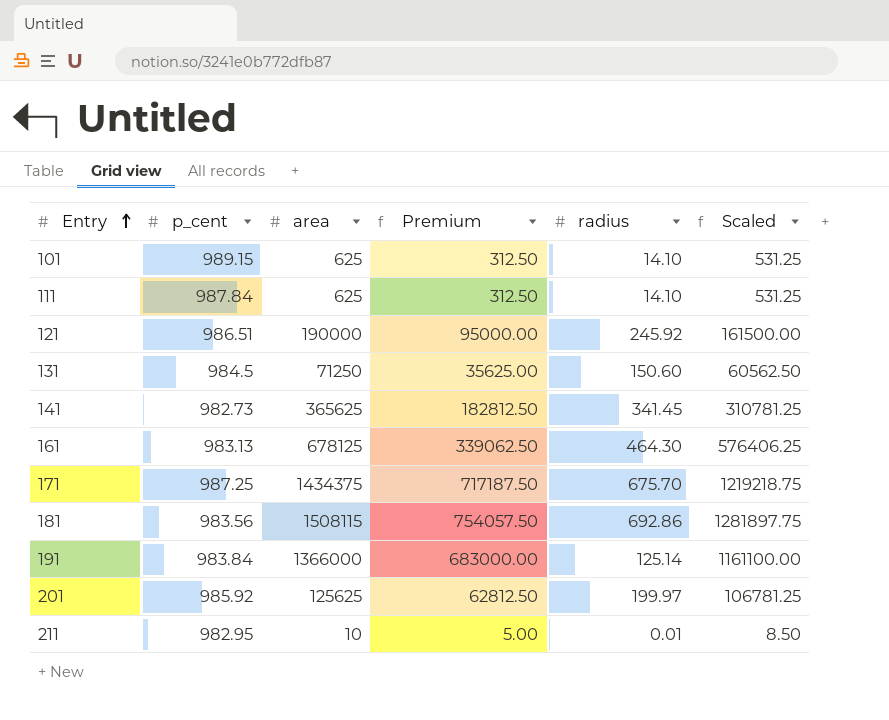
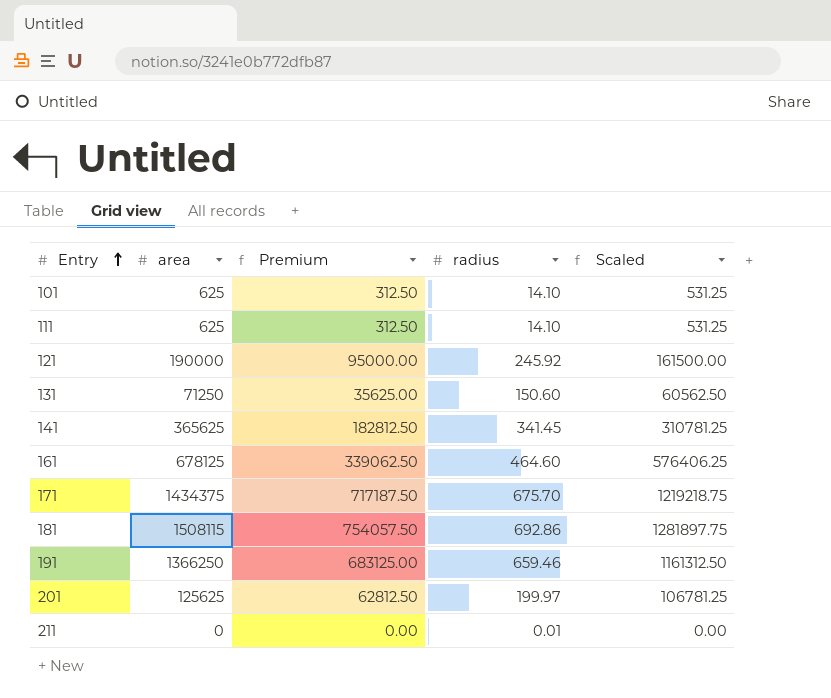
column p_cent | position: 2 -> none
161 | radius: 464.30 -> 464.60
191 | area: 1366000 -> 1366250
191 | Premium: 683000.00 -> 683125.00
191 | radius: 125.14 -> 659.46
191 | Scaled: 1161100.00 -> 1161312.50
211 | area: 10 -> 0
211 | Premium: 5.00 -> 0.00
211 | Scaled: 8.50 -> 0.00

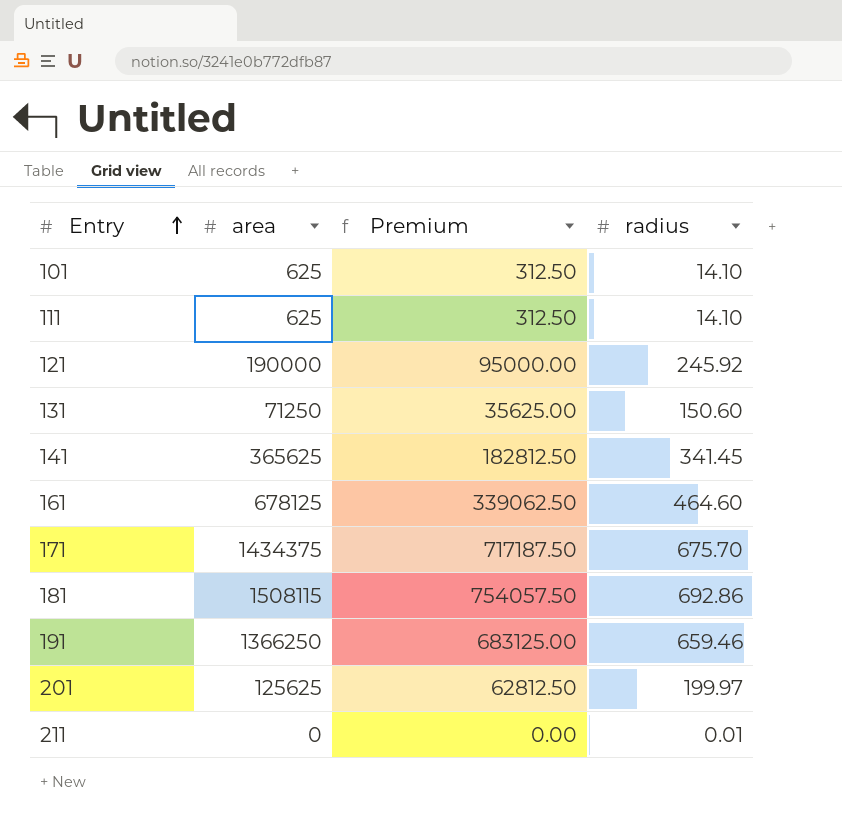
column Scaled | formula: [area] * 0.85 -> none

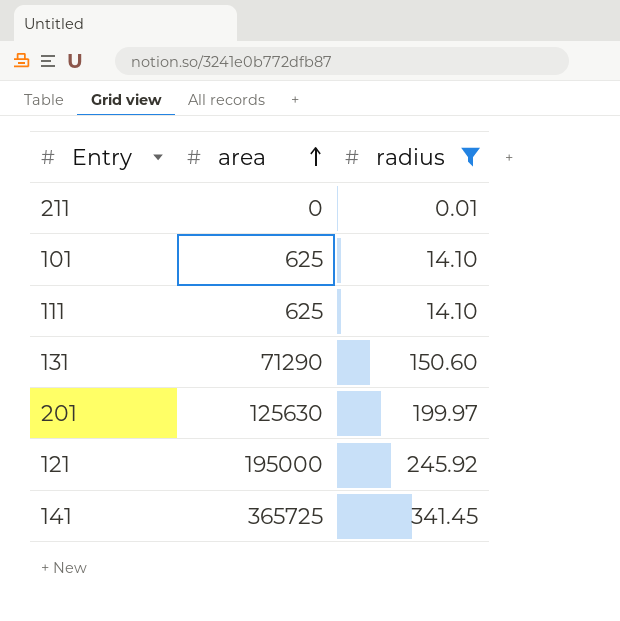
filter: none -> radius <= 341.45
row order: Entry ascending -> area ascending
column Premium | formula: [area] * 0.5 -> none
131 | area: 71250 -> 71290
201 | area: 125625 -> 125630
121 | area: 190000 -> 195000
141 | area: 365625 -> 365725

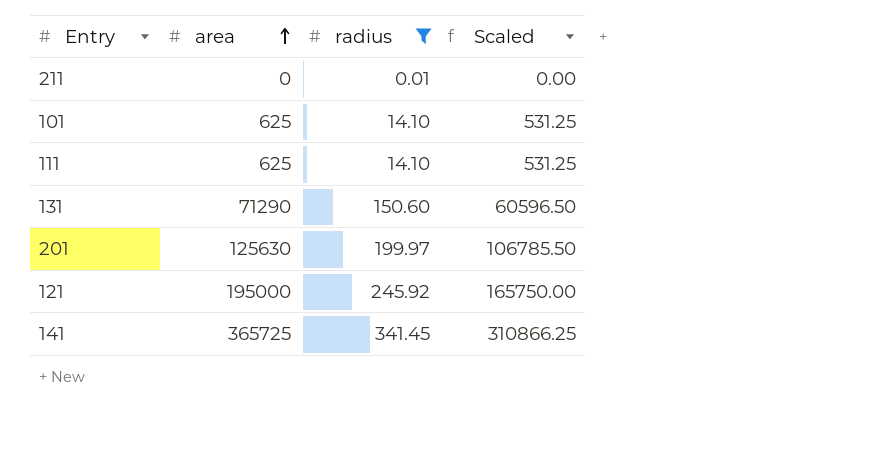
column Scaled | formula: none -> [area] * 0.85

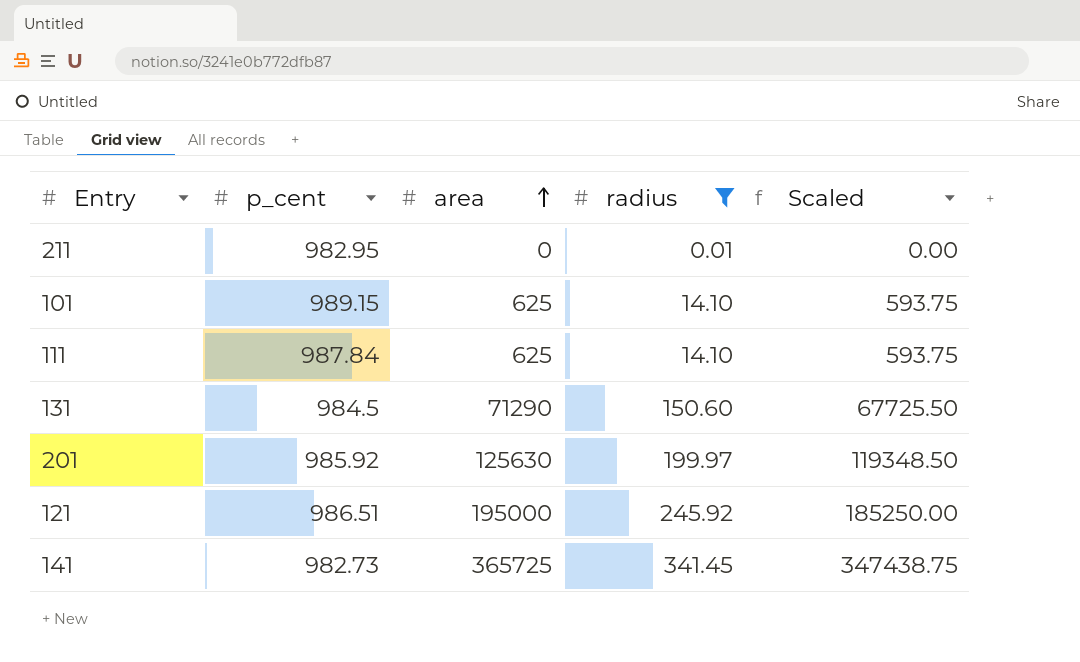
column p_cent | position: none -> 2
column Scaled | formula: [area] * 0.85 -> [area] * 0.95

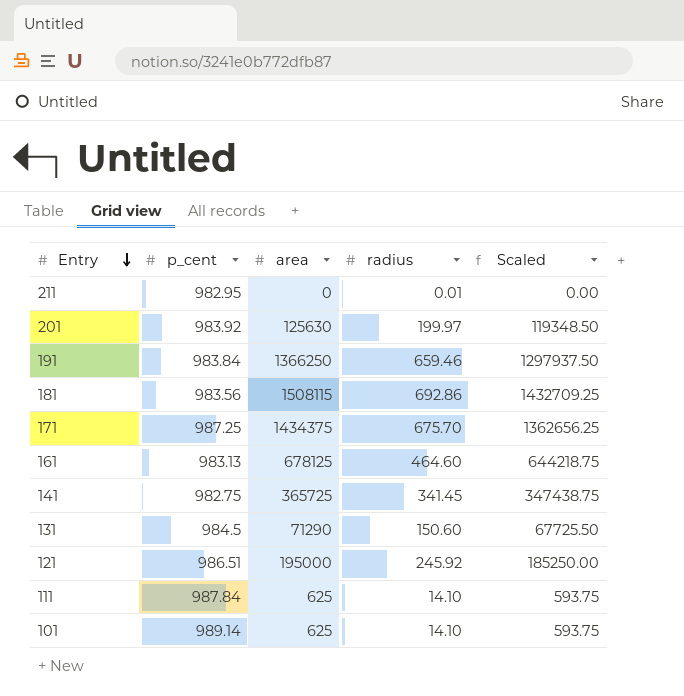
filter: radius <= 341.45 -> none
row order: area ascending -> Entry descending
201 | p_cent: 985.92 -> 983.92
141 | p_cent: 982.73 -> 982.75
101 | p_cent: 989.15 -> 989.14

